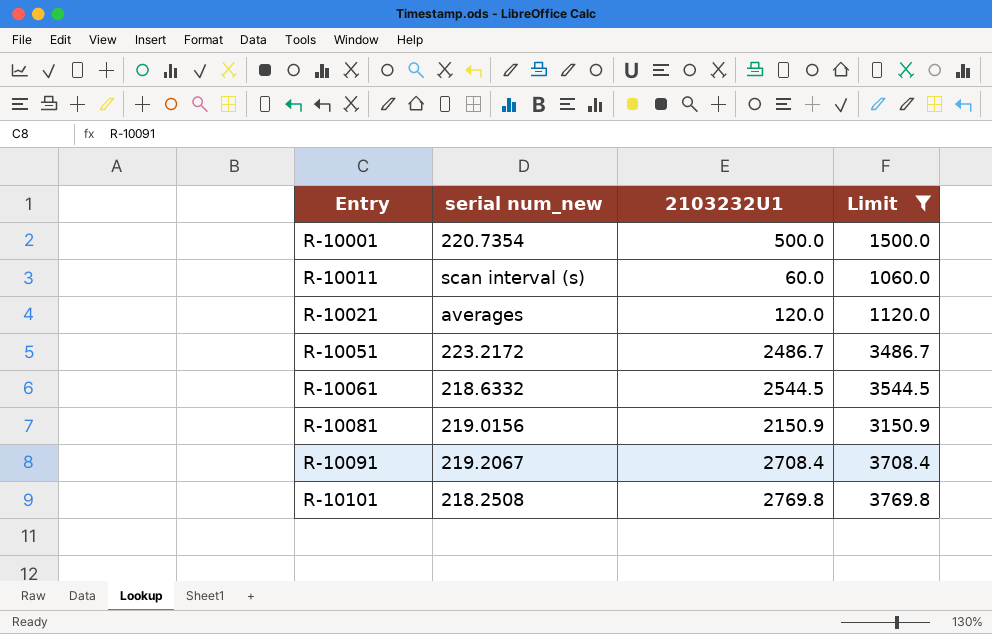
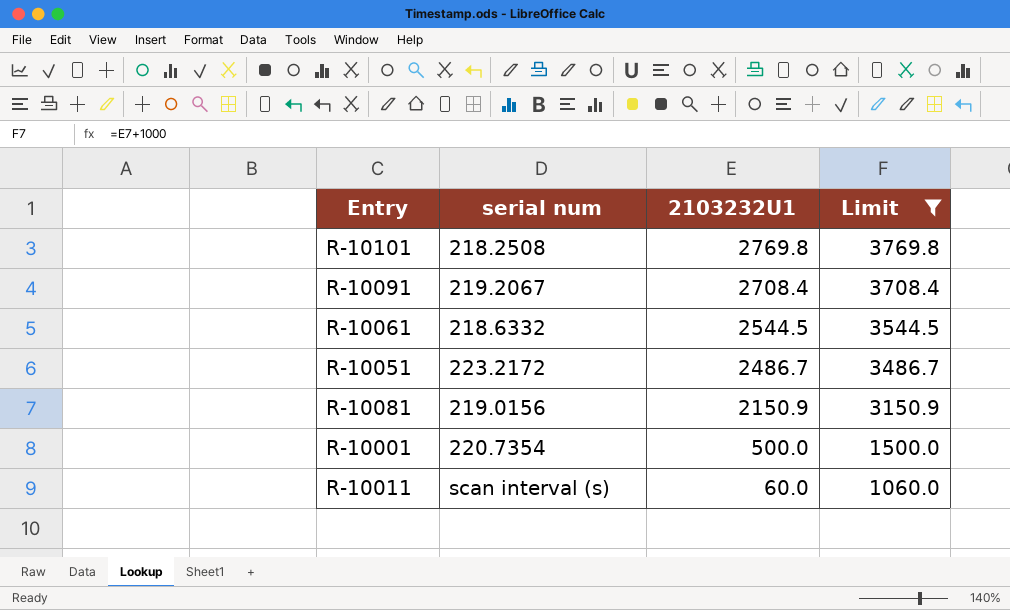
row order: Entry ascending -> 2103232U1 descending
column name: serial num_new -> serial num
row R-10021: averages | 120.0 | 1120.0 -> none

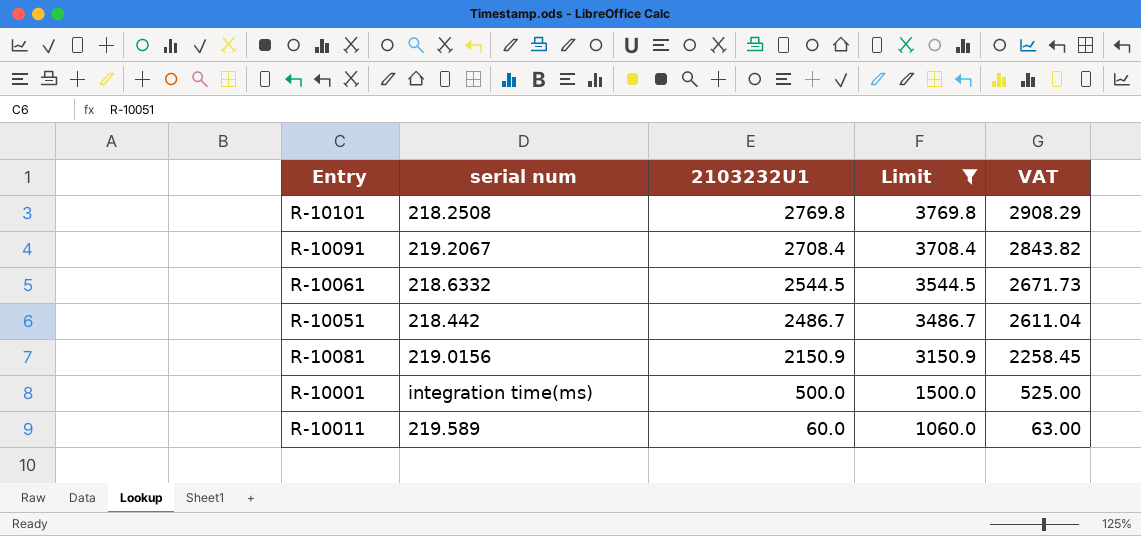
column VAT | formula: none -> [2103232U1] * 1.05
R-10051 | serial num: 223.2172 -> 218.442
R-10001 | serial num: 220.7354 -> integration time(ms)
R-10011 | serial num: scan interval (s) -> 219.589

